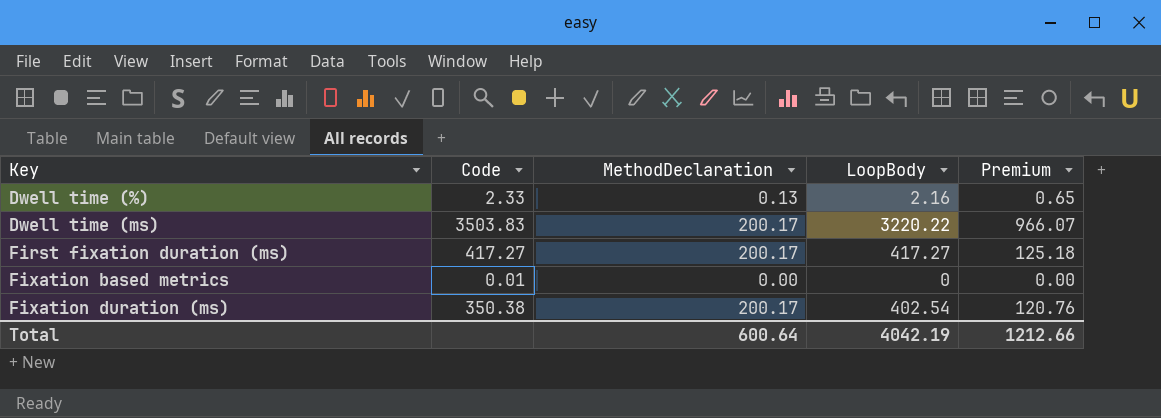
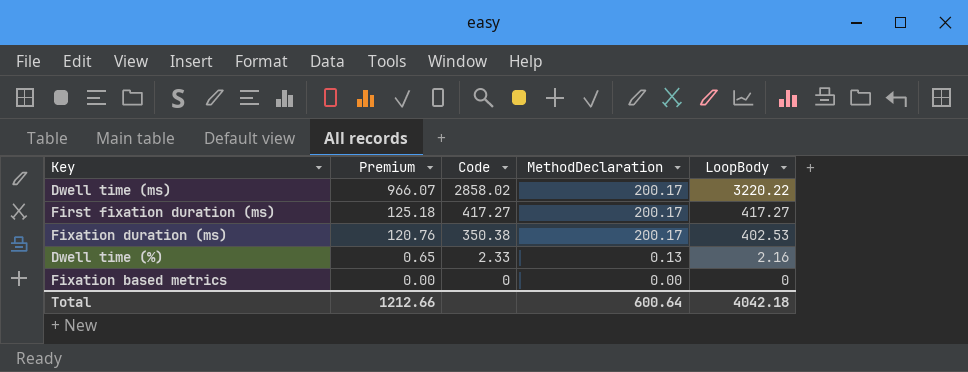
row order: Key ascending -> Premium descending
column Premium | position: 5 -> 2
Dwell time (ms) | Code: 3503.83 -> 2858.02
Fixation duration (ms) | LoopBody: 402.54 -> 402.53
Fixation based metrics | Code: 0.01 -> 0
Total | LoopBody: 4042.19 -> 4042.18

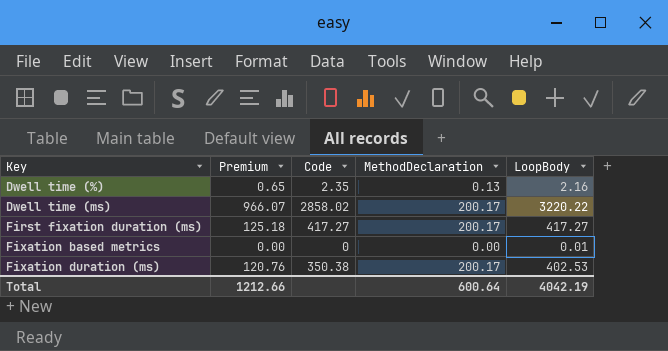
row order: Premium descending -> Key ascending
Dwell time (%) | Code: 2.33 -> 2.35
Fixation based metrics | LoopBody: 0 -> 0.01
Total | LoopBody: 4042.18 -> 4042.19

